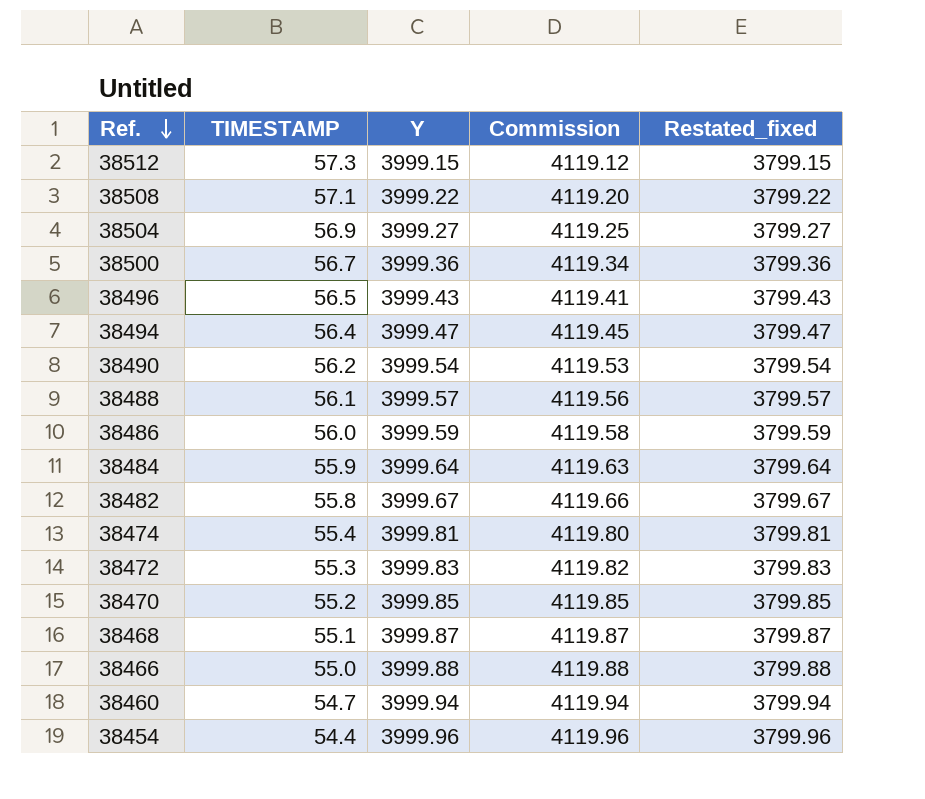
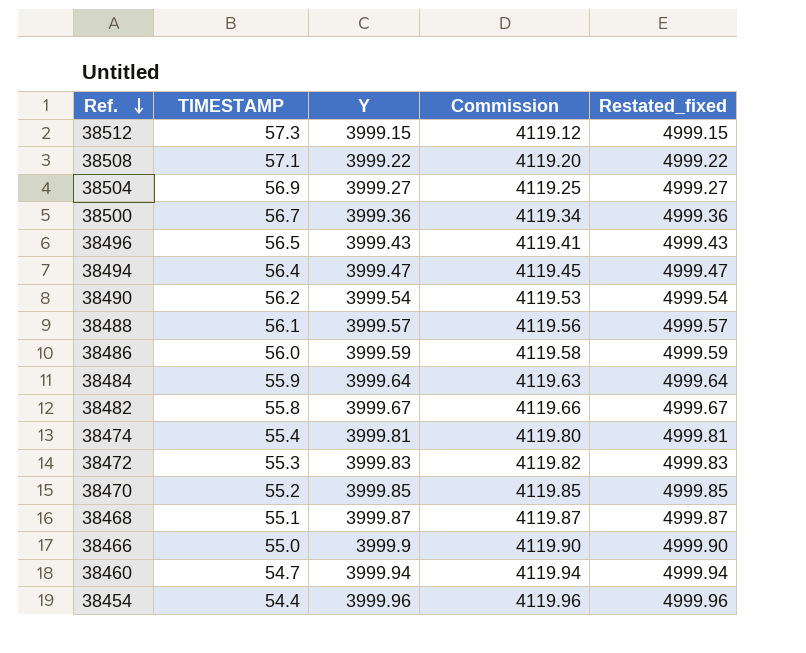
column Restated_fixed | formula: [Y] - 200 -> [Y] + 1000
38466 | Y: 3999.88 -> 3999.9
38466 | Commission: 4119.88 -> 4119.90

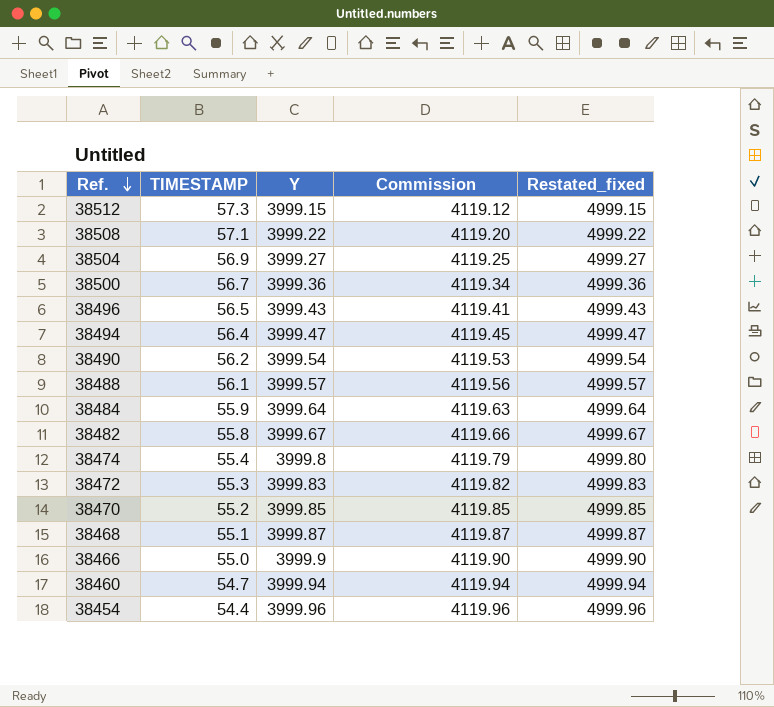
row 38486: 56.0 | 3999.59 | 4119.58 | 4999.59 -> none
38474 | Y: 3999.81 -> 3999.8
38474 | Commission: 4119.80 -> 4119.79
38474 | Restated_fixed: 4999.81 -> 4999.80

